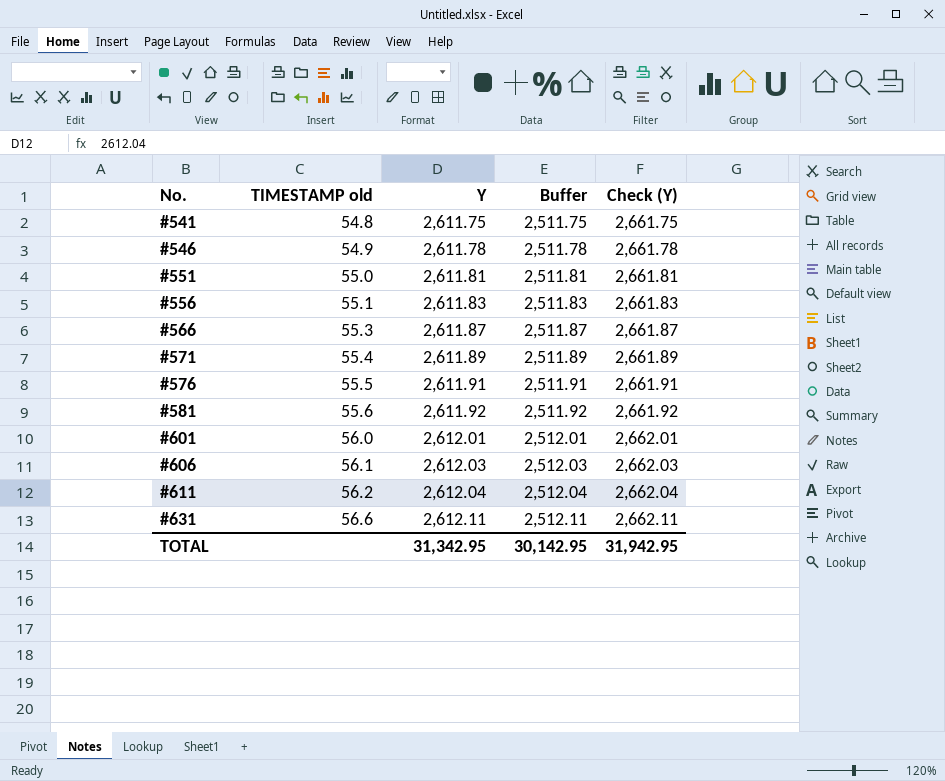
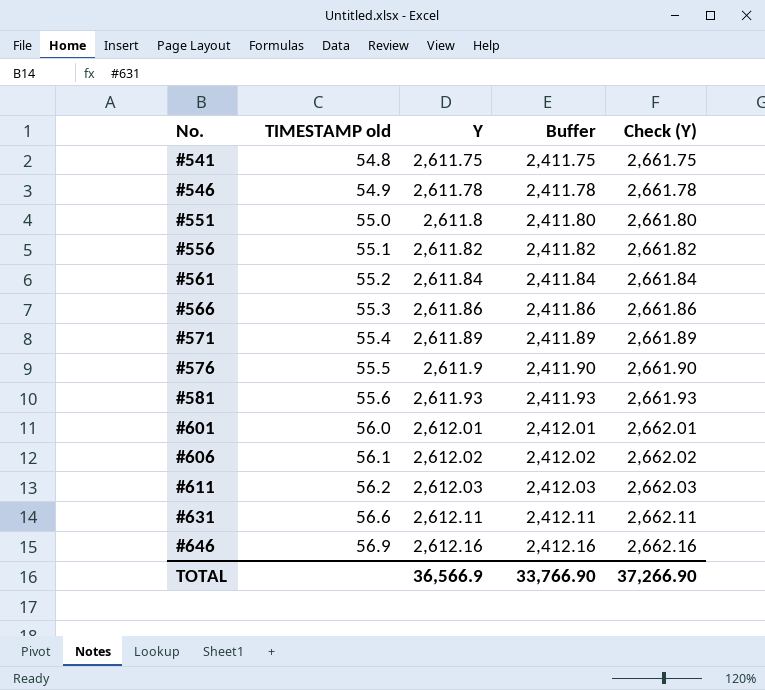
column Buffer | formula: [Y] - 100 -> [Y] - 200
#551 | Y: 2,611.81 -> 2,611.8
#551 | Check (Y): 2,661.81 -> 2,661.80
#556 | Y: 2,611.83 -> 2,611.82
#556 | Check (Y): 2,661.83 -> 2,661.82
row #561: none -> 55.2 | 2,611.84 | 2,411.84 | 2,661.84
#566 | Y: 2,611.87 -> 2,611.86
#566 | Check (Y): 2,661.87 -> 2,661.86
#576 | Y: 2,611.91 -> 2,611.9
#576 | Check (Y): 2,661.91 -> 2,661.90
#581 | Y: 2,611.92 -> 2,611.93
#581 | Check (Y): 2,661.92 -> 2,661.93
#606 | Y: 2,612.03 -> 2,612.02
#606 | Check (Y): 2,662.03 -> 2,662.02
#611 | Y: 2,612.04 -> 2,612.03
#611 | Check (Y): 2,662.04 -> 2,662.03
row #646: none -> 56.9 | 2,612.16 | 2,412.16 | 2,662.16
TOTAL | Y: 31,342.95 -> 36,566.9
TOTAL | Buffer: 30,142.95 -> 33,766.90
TOTAL | Check (Y): 31,942.95 -> 37,266.90

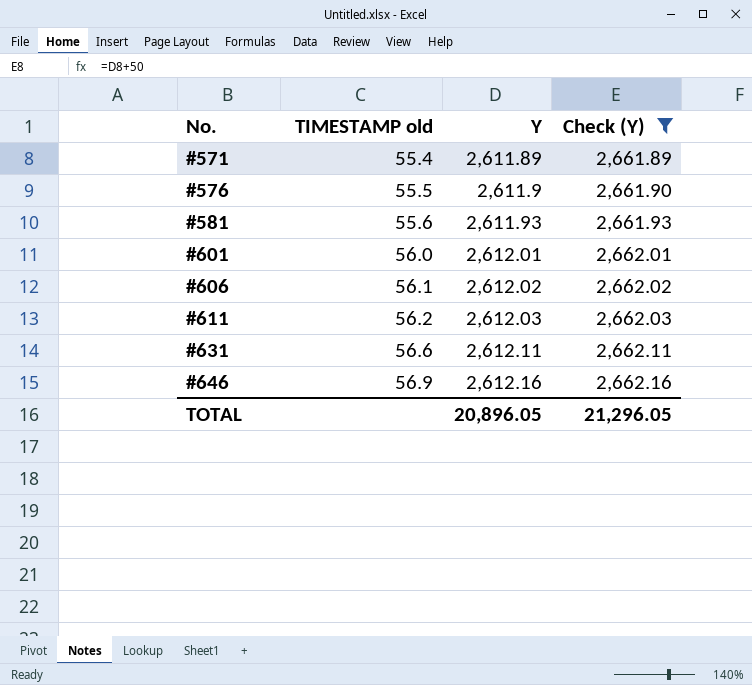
filter: none -> Check (Y) >= 2,661.89
column Buffer | formula: [Y] - 200 -> none
TOTAL | Y: 36,566.9 -> 20,896.05
TOTAL | Check (Y): 37,266.90 -> 21,296.05

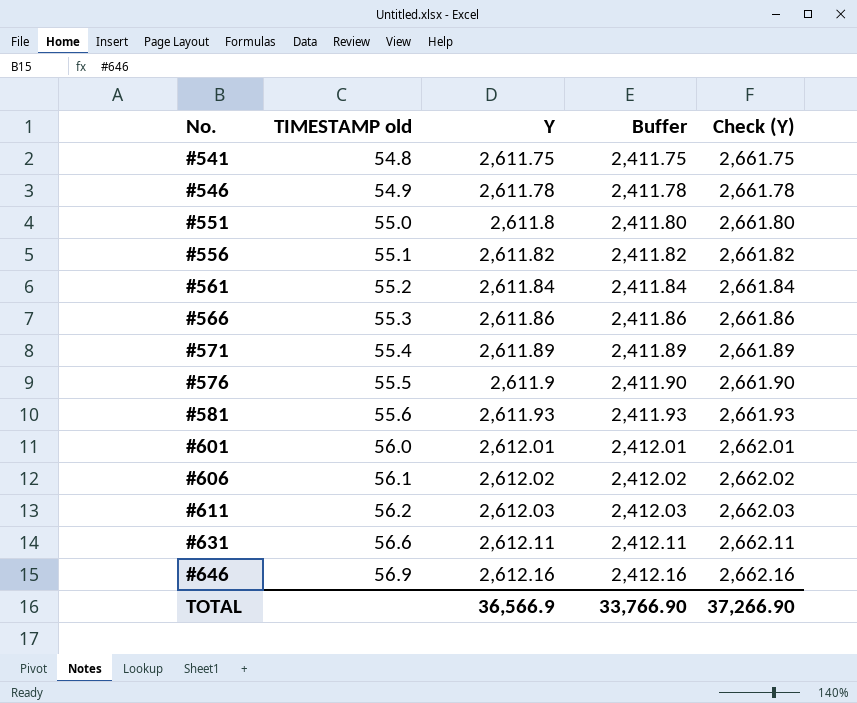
filter: Check (Y) >= 2,661.89 -> none
column Buffer | formula: none -> [Y] - 200
TOTAL | Y: 20,896.05 -> 36,566.9
TOTAL | Check (Y): 21,296.05 -> 37,266.90

